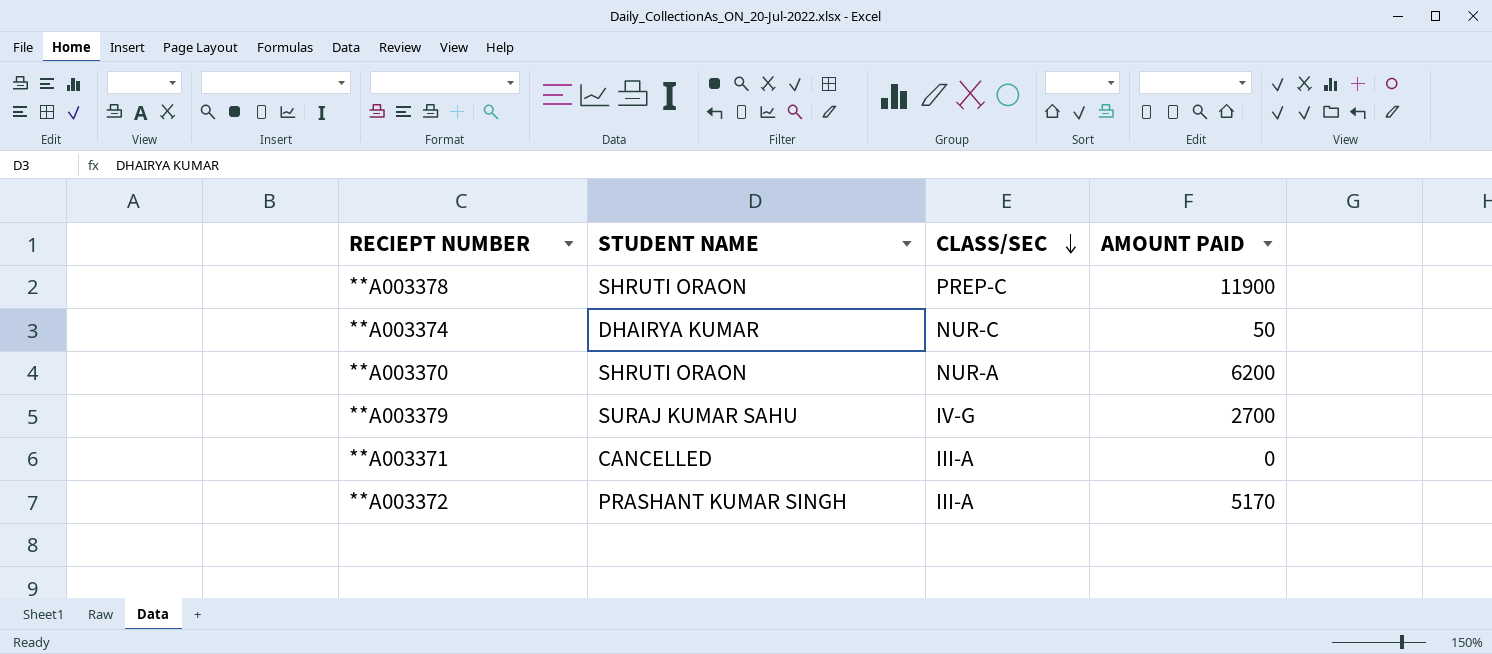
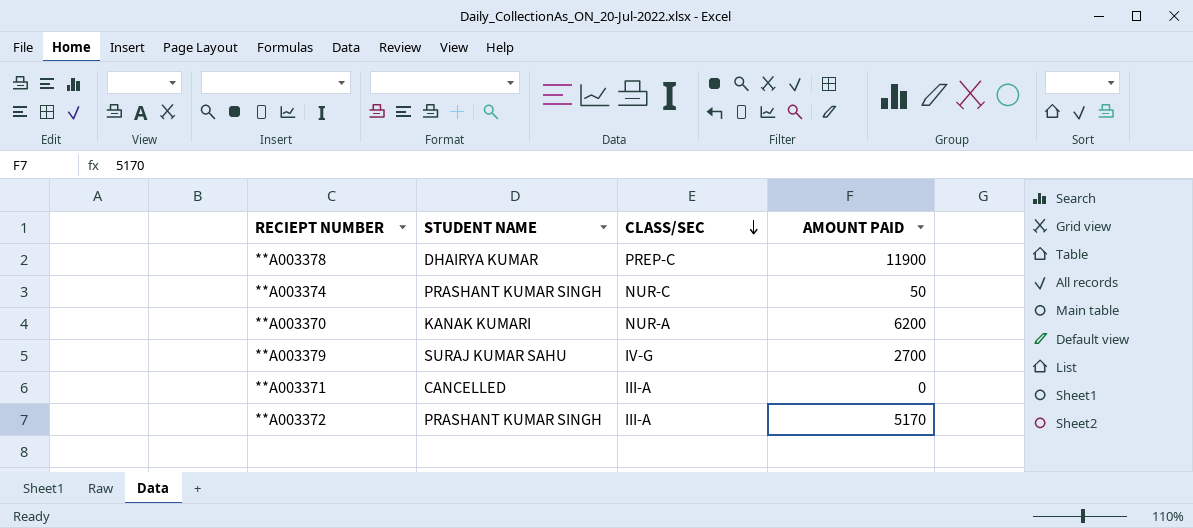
**A003378 | STUDENT NAME: SHRUTI ORAON -> DHAIRYA KUMAR
**A003374 | STUDENT NAME: DHAIRYA KUMAR -> PRASHANT KUMAR SINGH
**A003370 | STUDENT NAME: SHRUTI ORAON -> KANAK KUMARI

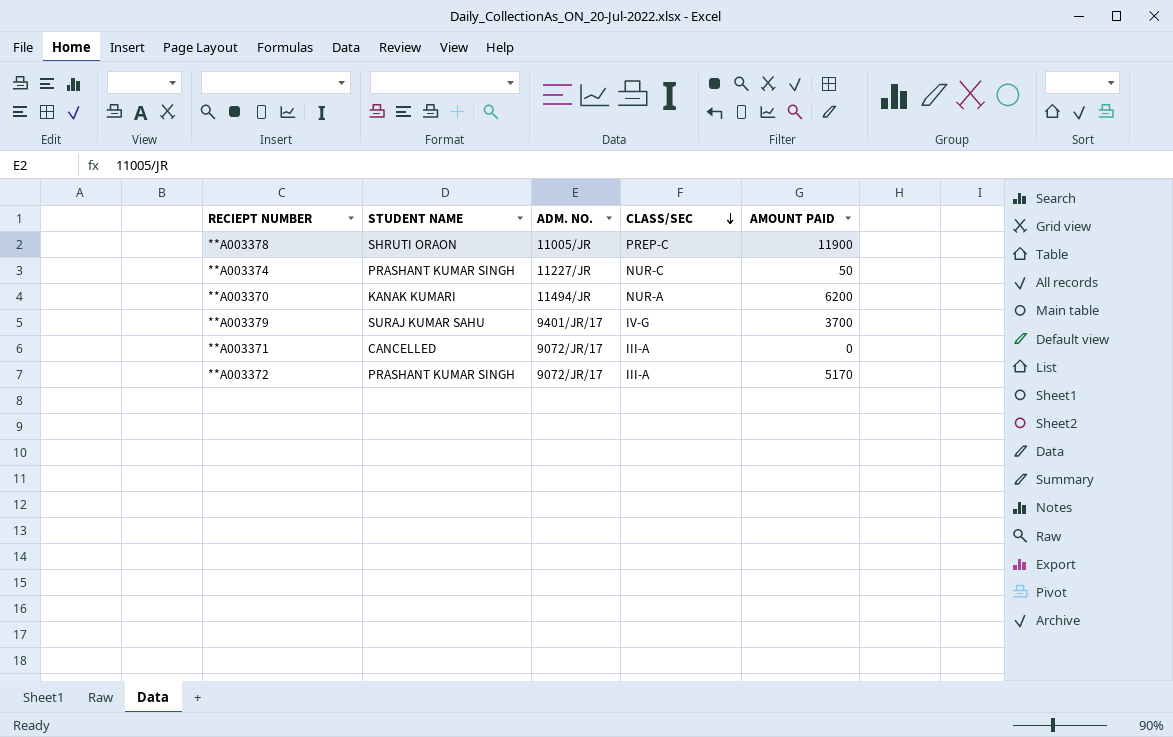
column ADM. NO. | position: none -> 3
**A003378 | STUDENT NAME: DHAIRYA KUMAR -> SHRUTI ORAON
**A003379 | AMOUNT PAID: 2700 -> 3700

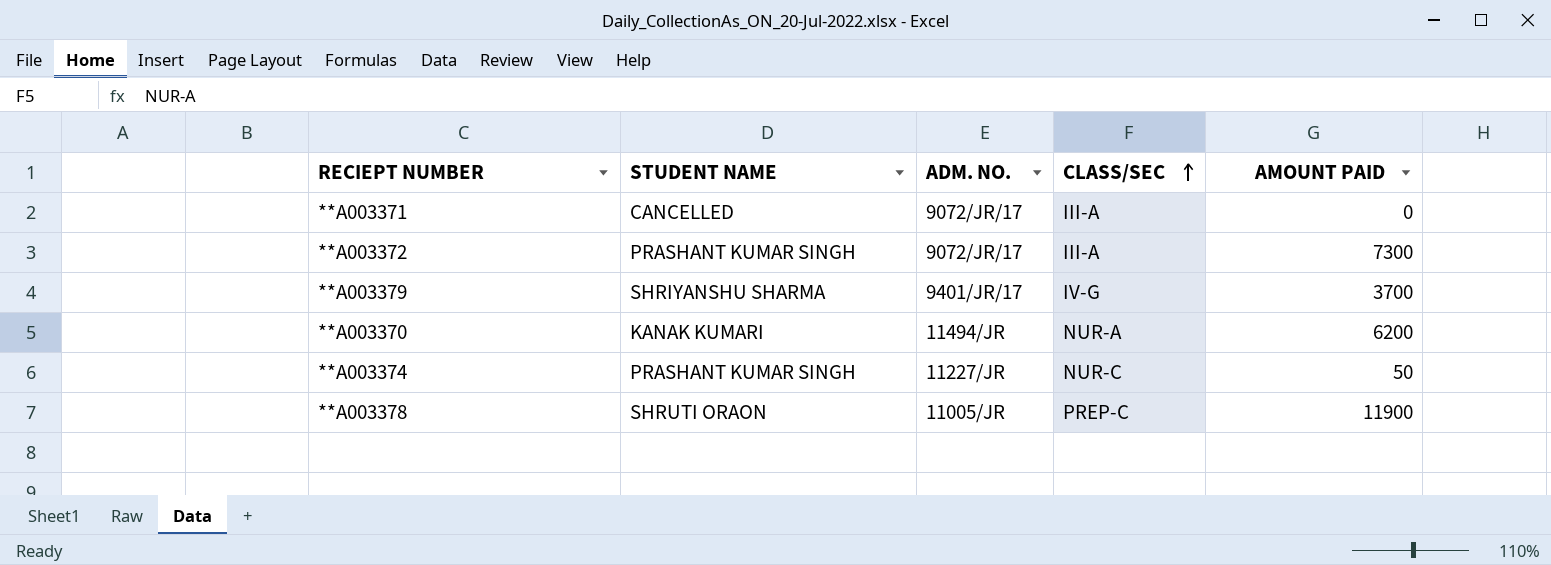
row order: CLASS/SEC descending -> CLASS/SEC ascending
**A003372 | AMOUNT PAID: 5170 -> 7300
**A003379 | STUDENT NAME: SURAJ KUMAR SAHU -> SHRIYANSHU SHARMA

